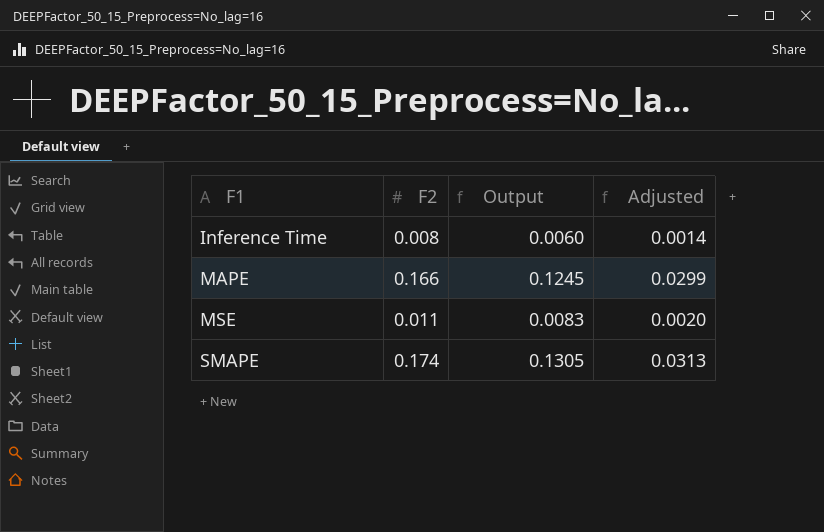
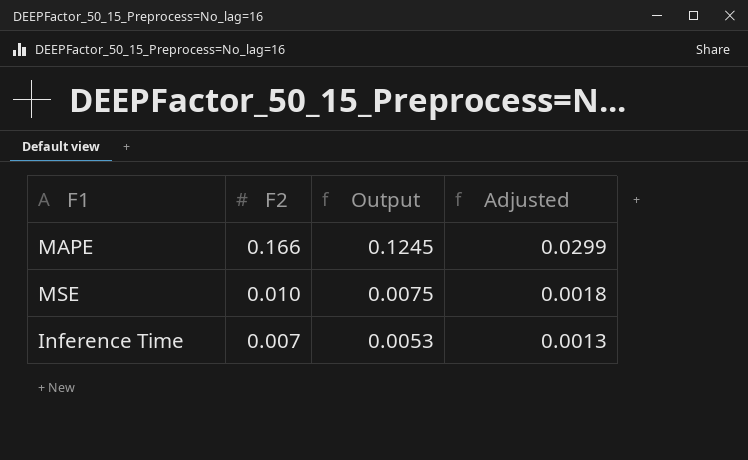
row order: F1 ascending -> F2 descending
row SMAPE: 0.174 | 0.1305 | 0.0313 -> none
MSE | F2: 0.011 -> 0.010
MSE | Output: 0.0083 -> 0.0075
MSE | Adjusted: 0.0020 -> 0.0018
Inference Time | F2: 0.008 -> 0.007
Inference Time | Output: 0.0060 -> 0.0053
Inference Time | Adjusted: 0.0014 -> 0.0013

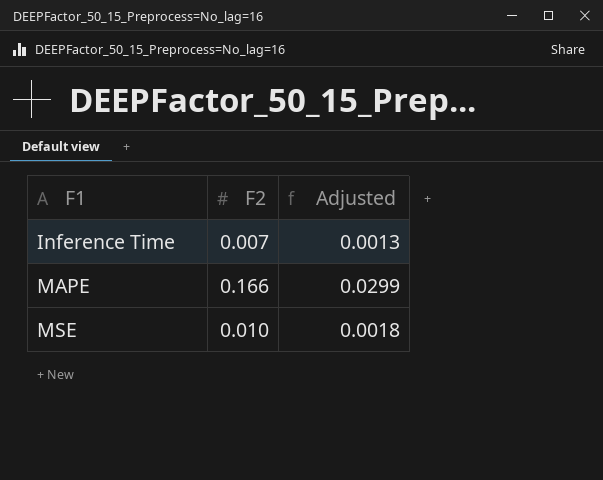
row order: F2 descending -> F1 ascending
column Output | formula: [F2] * 0.75 -> none

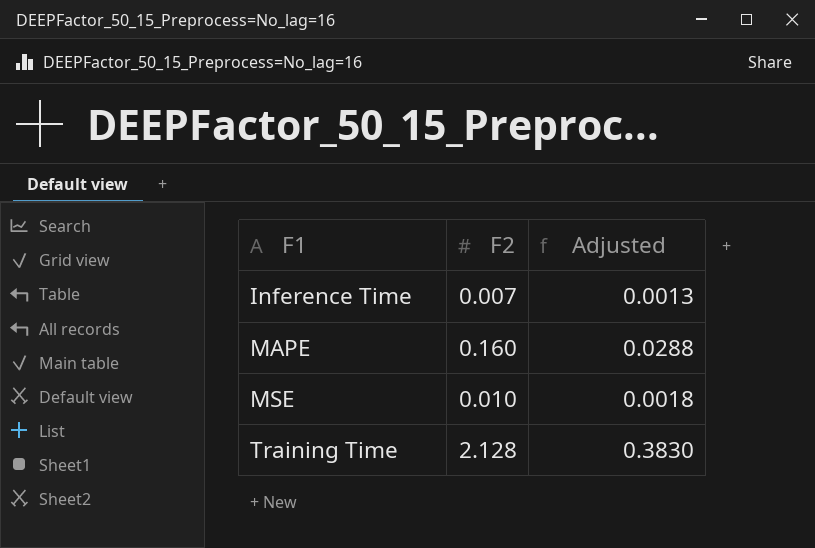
MAPE | F2: 0.166 -> 0.160
MAPE | Adjusted: 0.0299 -> 0.0288
row Training Time: none -> 2.128 | 0.3830

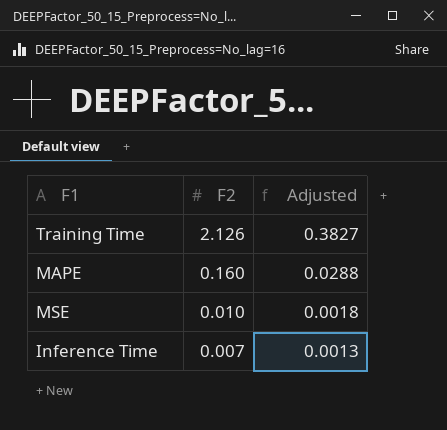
row order: F1 ascending -> F2 descending
Training Time | F2: 2.128 -> 2.126
Training Time | Adjusted: 0.3830 -> 0.3827

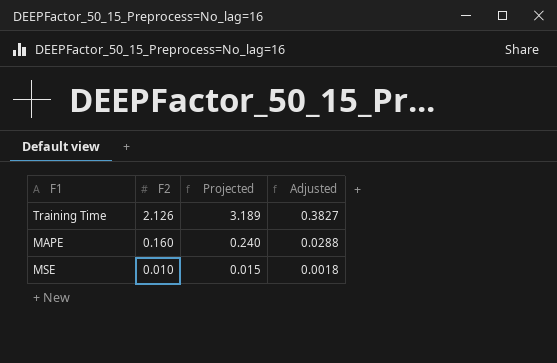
column Projected | formula: none -> [F2] * 1.5
row Inference Time: 0.007 | 0.0013 -> none

